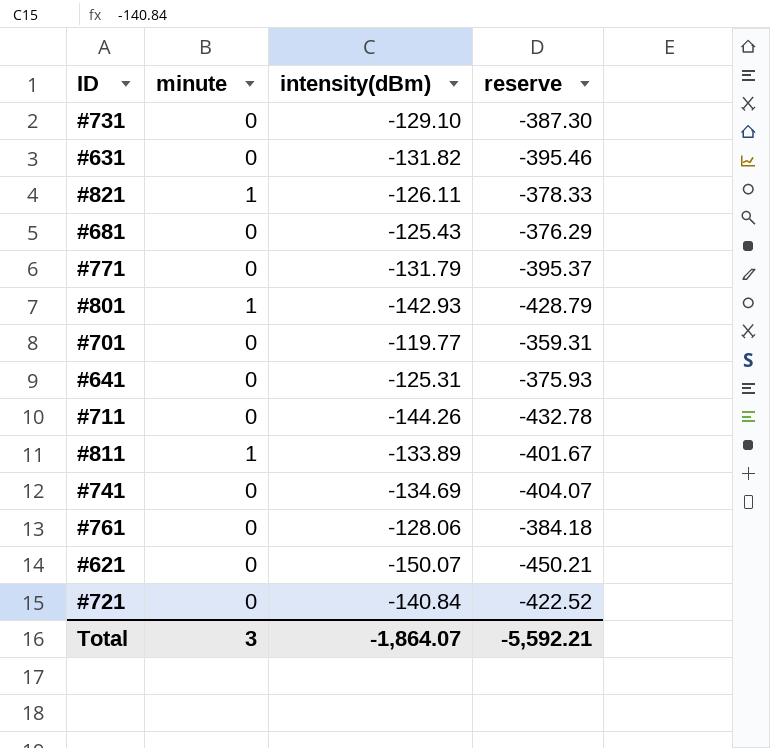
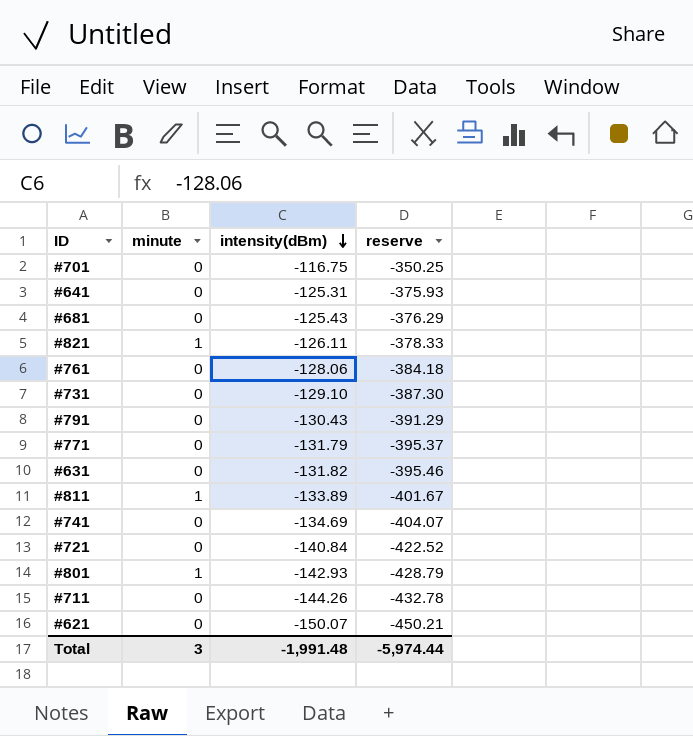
row order: none -> intensity(dBm) descending
#701 | intensity(dBm): -119.77 -> -116.75
#701 | reserve: -359.31 -> -350.25
row #791: none -> 0 | -130.43 | -391.29
Total | intensity(dBm): -1,864.07 -> -1,991.48
Total | reserve: -5,592.21 -> -5,974.44

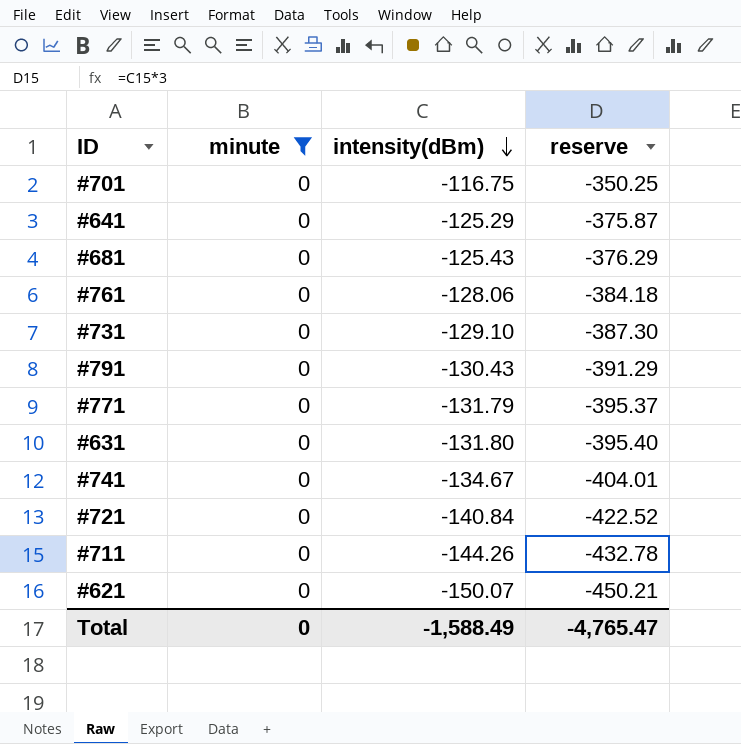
filter: none -> minute = 0
#641 | intensity(dBm): -125.31 -> -125.29
#641 | reserve: -375.93 -> -375.87
#631 | intensity(dBm): -131.82 -> -131.80
#631 | reserve: -395.46 -> -395.40
#741 | intensity(dBm): -134.69 -> -134.67
#741 | reserve: -404.07 -> -404.01
Total | minute: 3 -> 0
Total | intensity(dBm): -1,991.48 -> -1,588.49
Total | reserve: -5,974.44 -> -4,765.47

